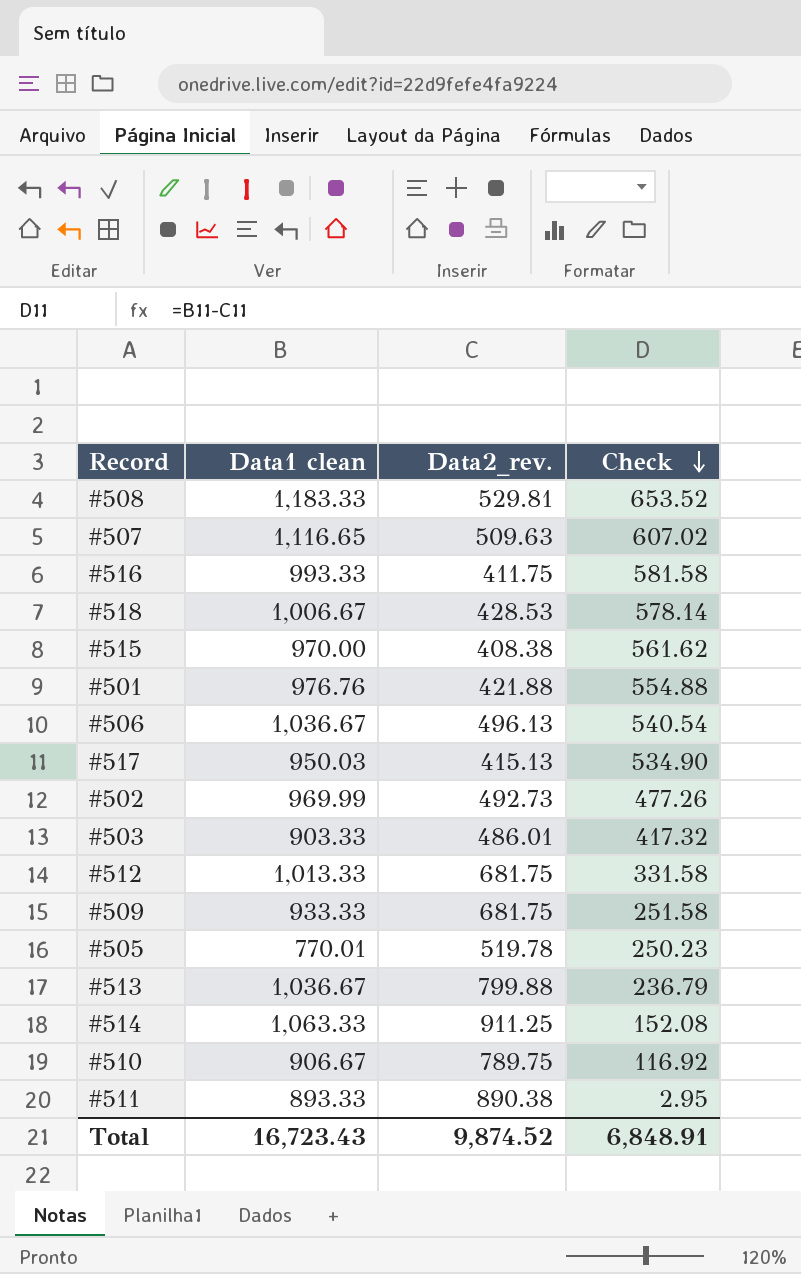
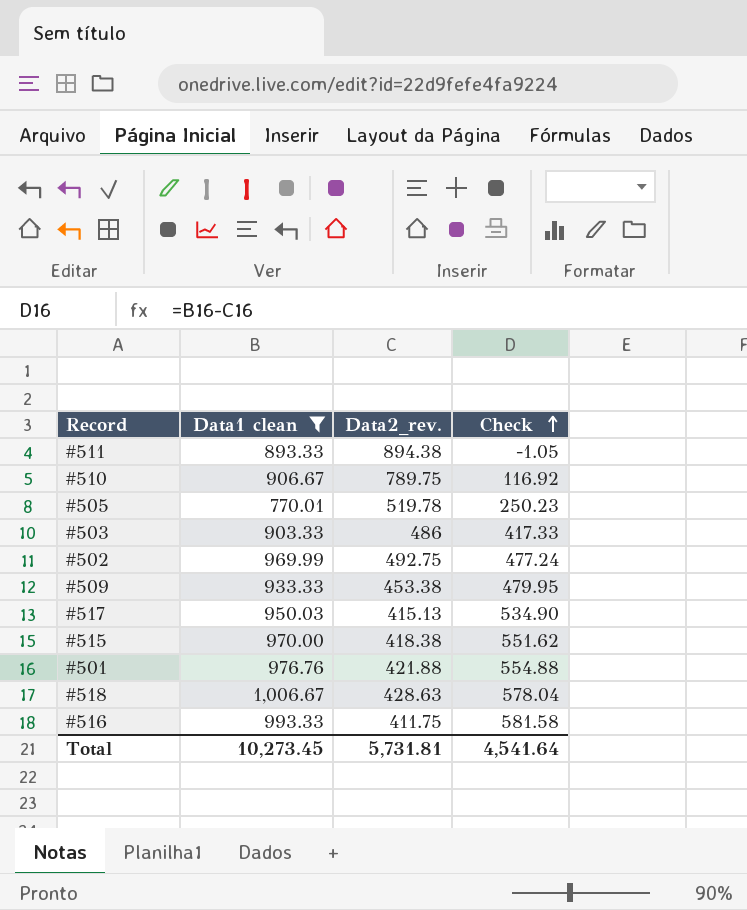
filter: none -> Data1 clean <= 1,006.67
row order: Check descending -> Check ascending
#511 | Data2_rev.: 890.38 -> 894.38
#511 | Check: 2.95 -> -1.05
#503 | Data2_rev.: 486.01 -> 486
#503 | Check: 417.32 -> 417.33
#502 | Data2_rev.: 492.73 -> 492.75
#502 | Check: 477.26 -> 477.24
#509 | Data2_rev.: 681.75 -> 453.38
#509 | Check: 251.58 -> 479.95
#515 | Data2_rev.: 408.38 -> 418.38
#515 | Check: 561.62 -> 551.62
#518 | Data2_rev.: 428.53 -> 428.63
#518 | Check: 578.14 -> 578.04
Total | Data1 clean: 16,723.43 -> 10,273.45
Total | Data2_rev.: 9,874.52 -> 5,731.81
Total | Check: 6,848.91 -> 4,541.64

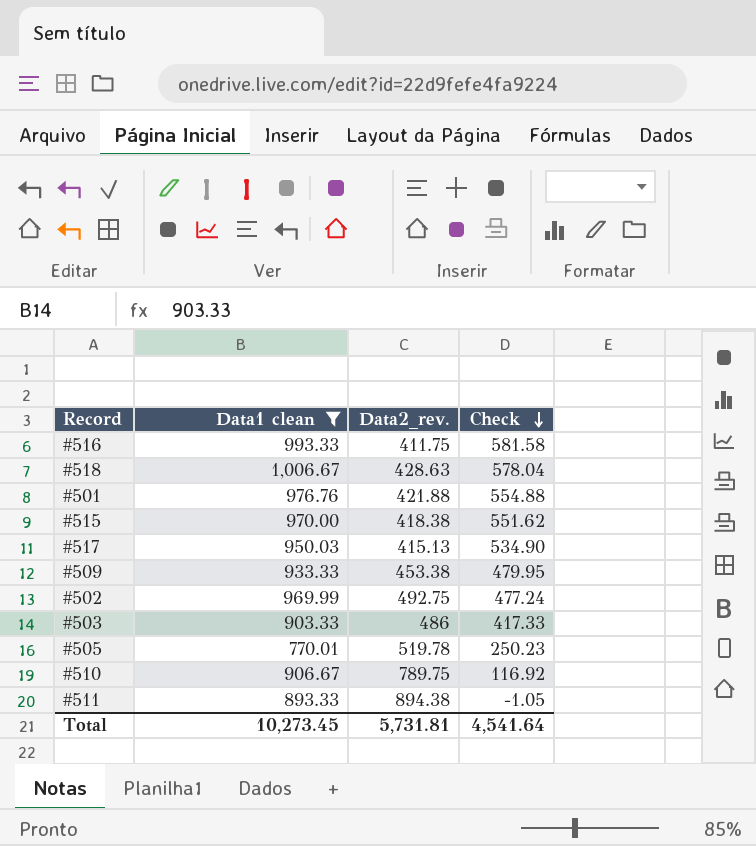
row order: Check ascending -> Check descending

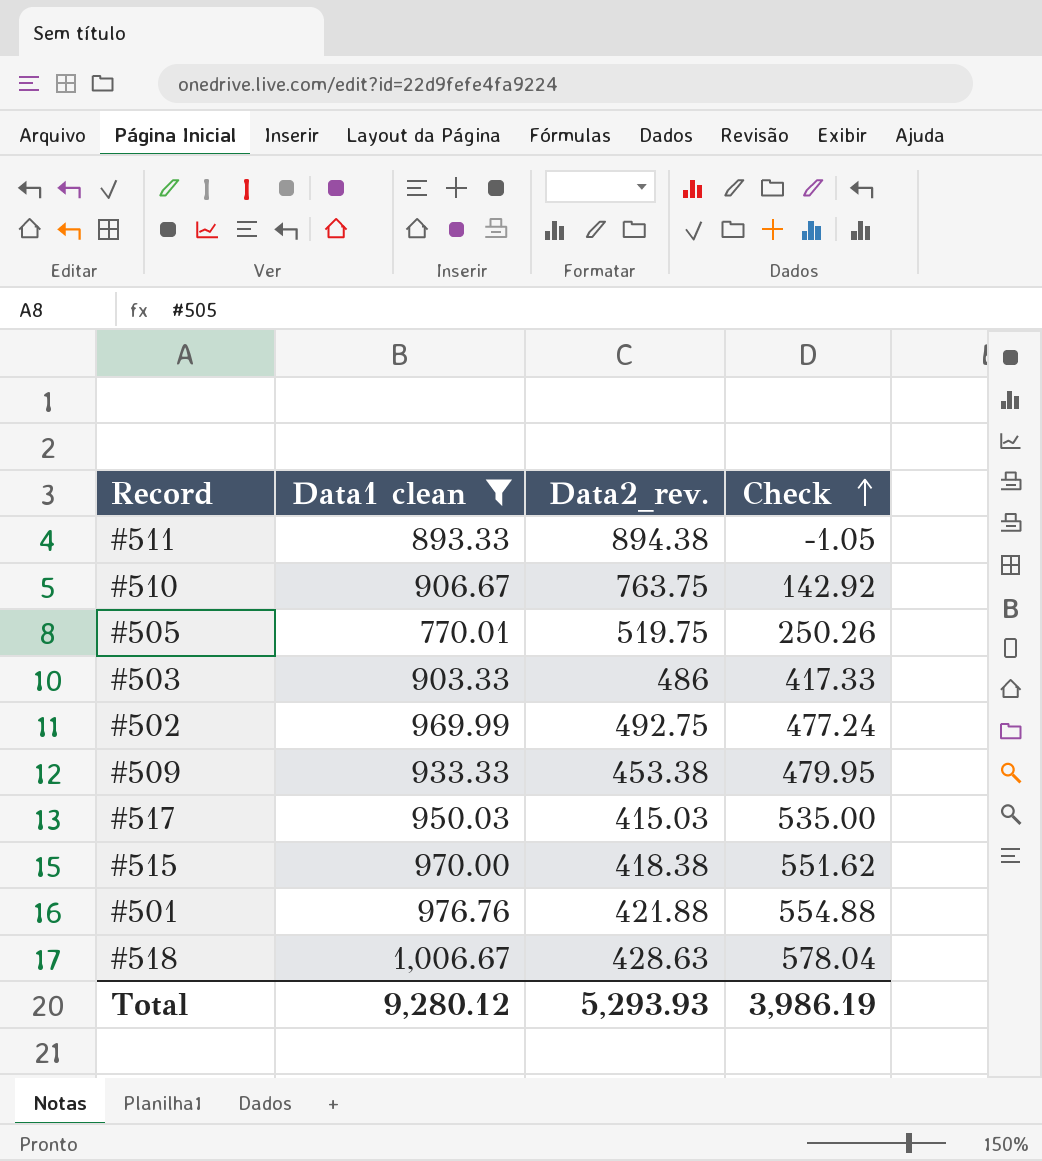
row order: Check descending -> Check ascending
row #516: 993.33 | 411.75 | 581.58 -> none
#510 | Data2_rev.: 789.75 -> 763.75
#510 | Check: 116.92 -> 142.92
#505 | Data2_rev.: 519.78 -> 519.75
#505 | Check: 250.23 -> 250.26
#517 | Data2_rev.: 415.13 -> 415.03
#517 | Check: 534.90 -> 535.00
Total | Data1 clean: 10,273.45 -> 9,280.12
Total | Data2_rev.: 5,731.81 -> 5,293.93
Total | Check: 4,541.64 -> 3,986.19

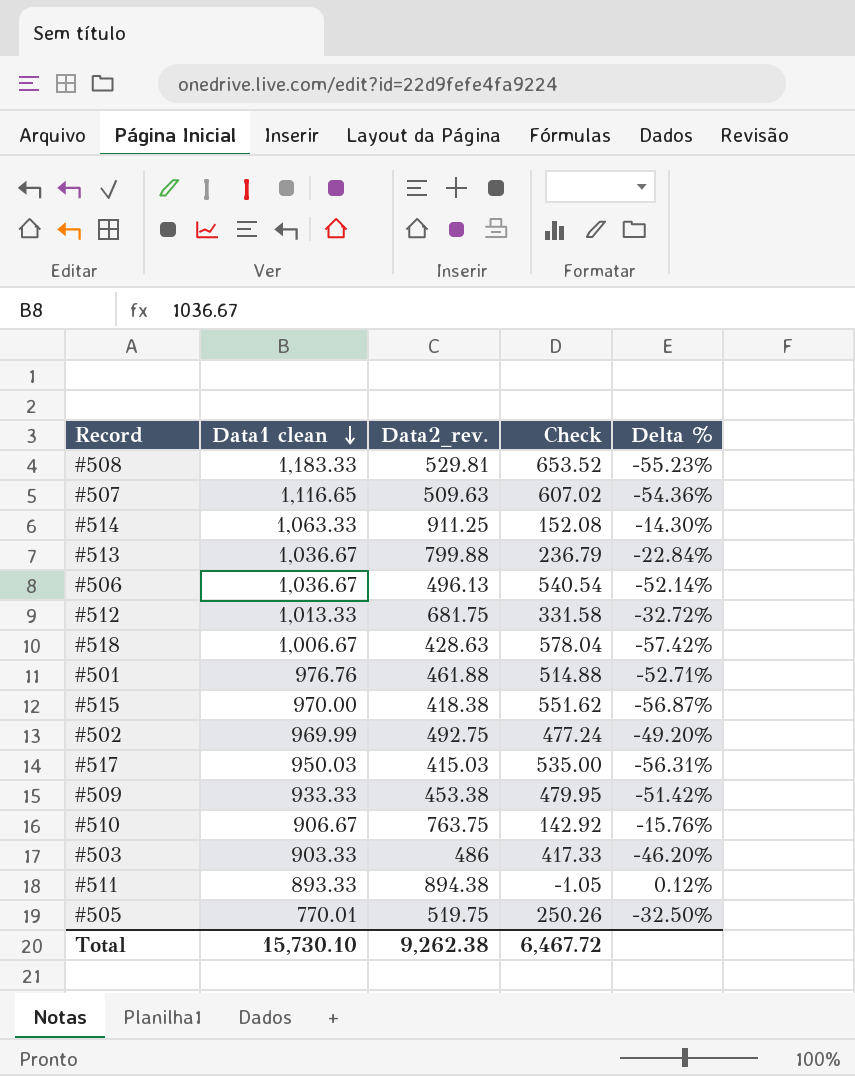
filter: Data1 clean <= 1,006.67 -> none
row order: Check ascending -> Data1 clean descending
column Delta % | formula: none -> ([Data2_rev.] - [Data1 clean]) / [Data1 clean]
#501 | Data2_rev.: 421.88 -> 461.88
#501 | Check: 554.88 -> 514.88
Total | Data1 clean: 9,280.12 -> 15,730.10
Total | Data2_rev.: 5,293.93 -> 9,262.38
Total | Check: 3,986.19 -> 6,467.72

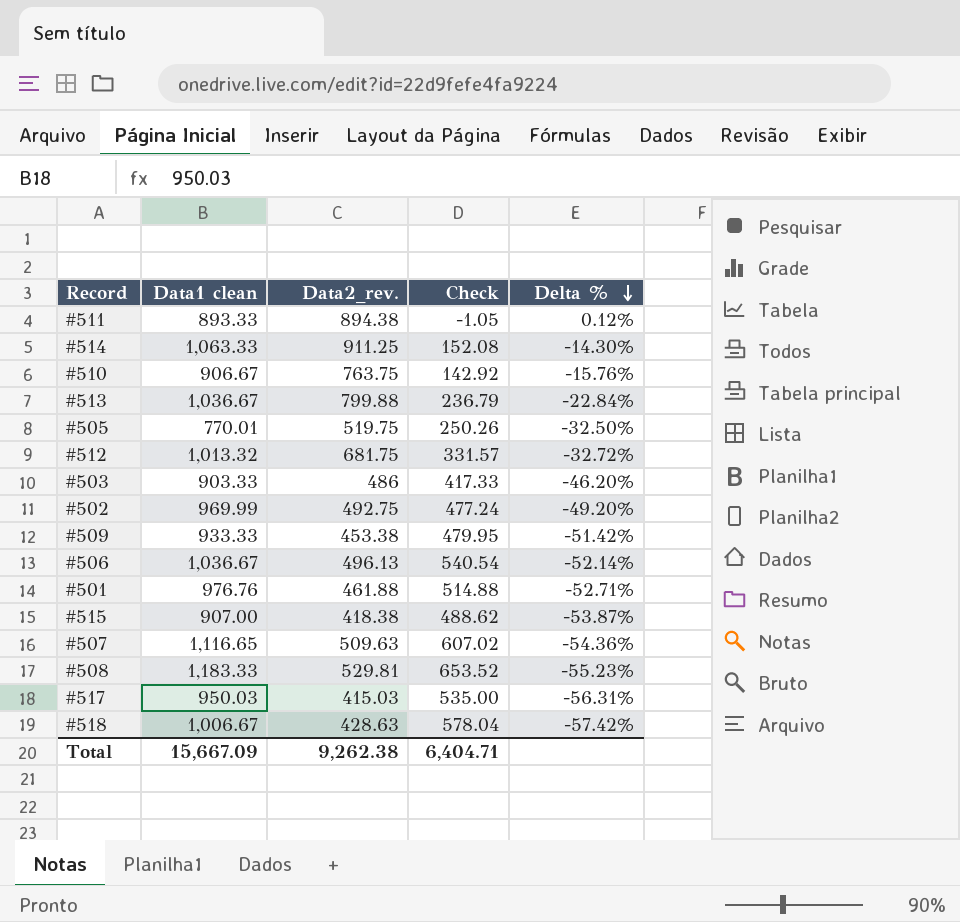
row order: Data1 clean descending -> Delta % descending
#512 | Data1 clean: 1,013.33 -> 1,013.32
#512 | Check: 331.58 -> 331.57
#515 | Data1 clean: 970.00 -> 907.00
#515 | Check: 551.62 -> 488.62
#515 | Delta %: -56.87% -> -53.87%
Total | Data1 clean: 15,730.10 -> 15,667.09
Total | Check: 6,467.72 -> 6,404.71

